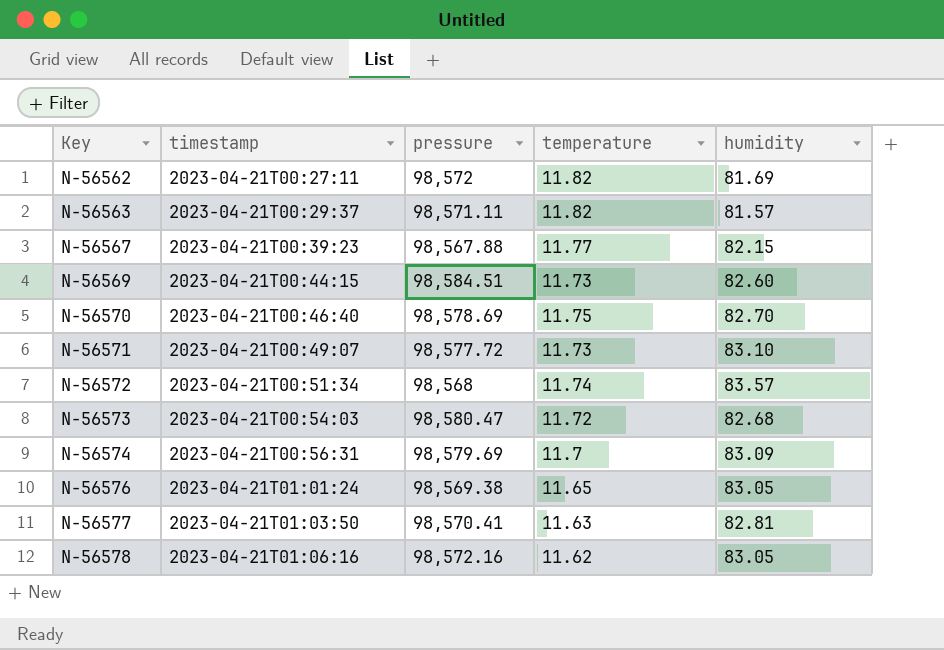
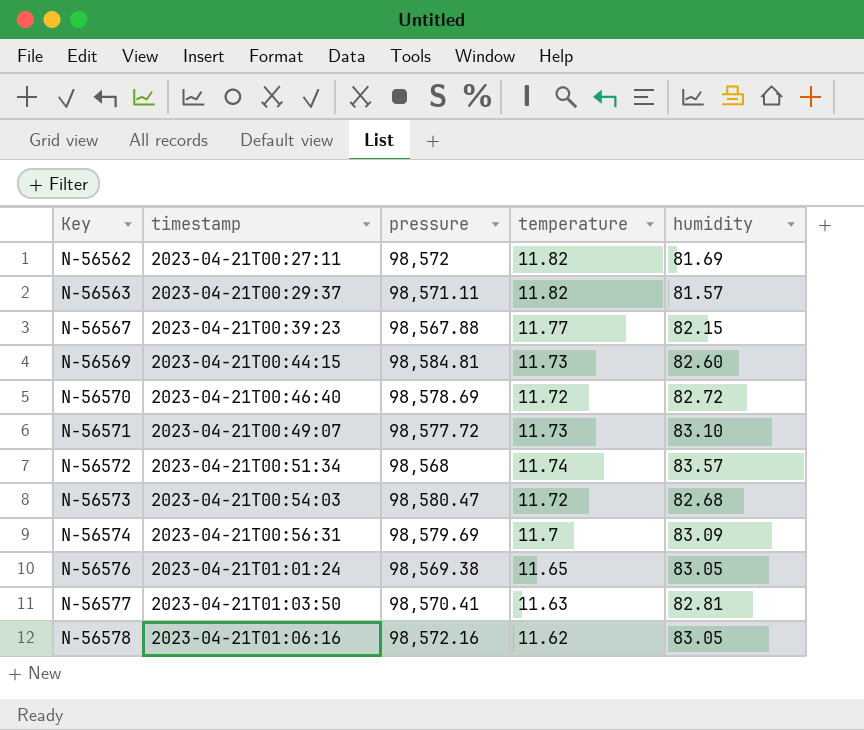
N-56569 | pressure: 98,584.51 -> 98,584.81
N-56570 | temperature: 11.75 -> 11.72
N-56570 | humidity: 82.70 -> 82.72

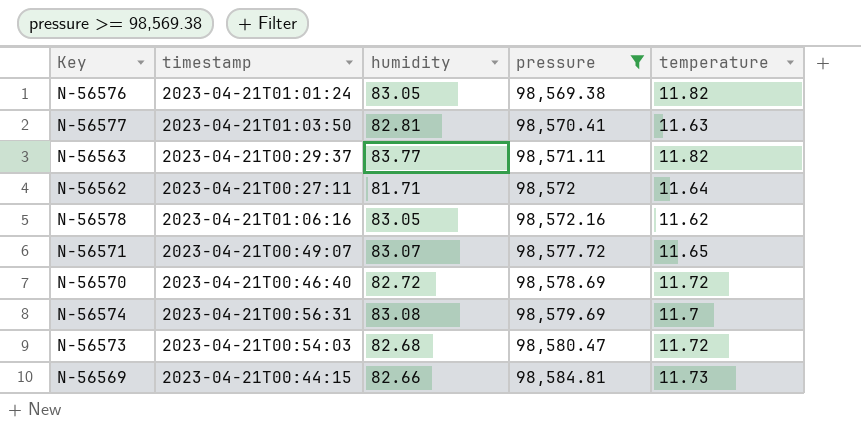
filter: none -> pressure >= 98,569.38
row order: Key ascending -> pressure ascending
column humidity | position: 5 -> 3
N-56576 | temperature: 11.65 -> 11.82
N-56563 | humidity: 81.57 -> 83.77
N-56562 | humidity: 81.69 -> 81.71
N-56562 | temperature: 11.82 -> 11.64
N-56571 | humidity: 83.10 -> 83.07
N-56571 | temperature: 11.73 -> 11.65
N-56574 | humidity: 83.09 -> 83.08
N-56569 | humidity: 82.60 -> 82.66

